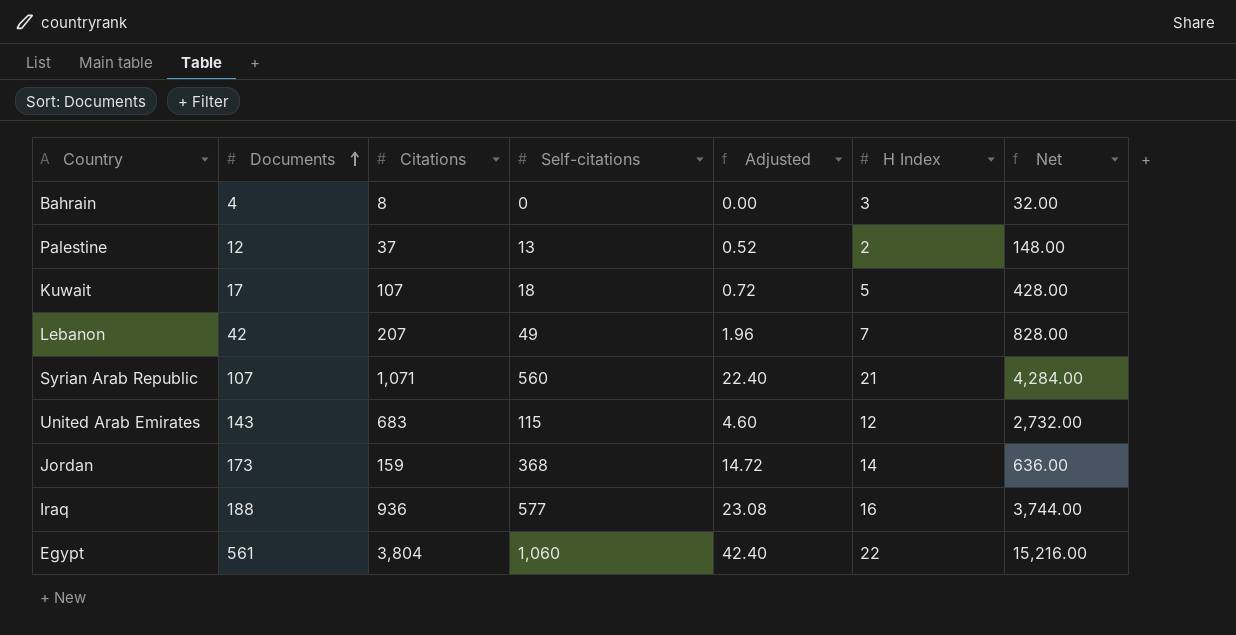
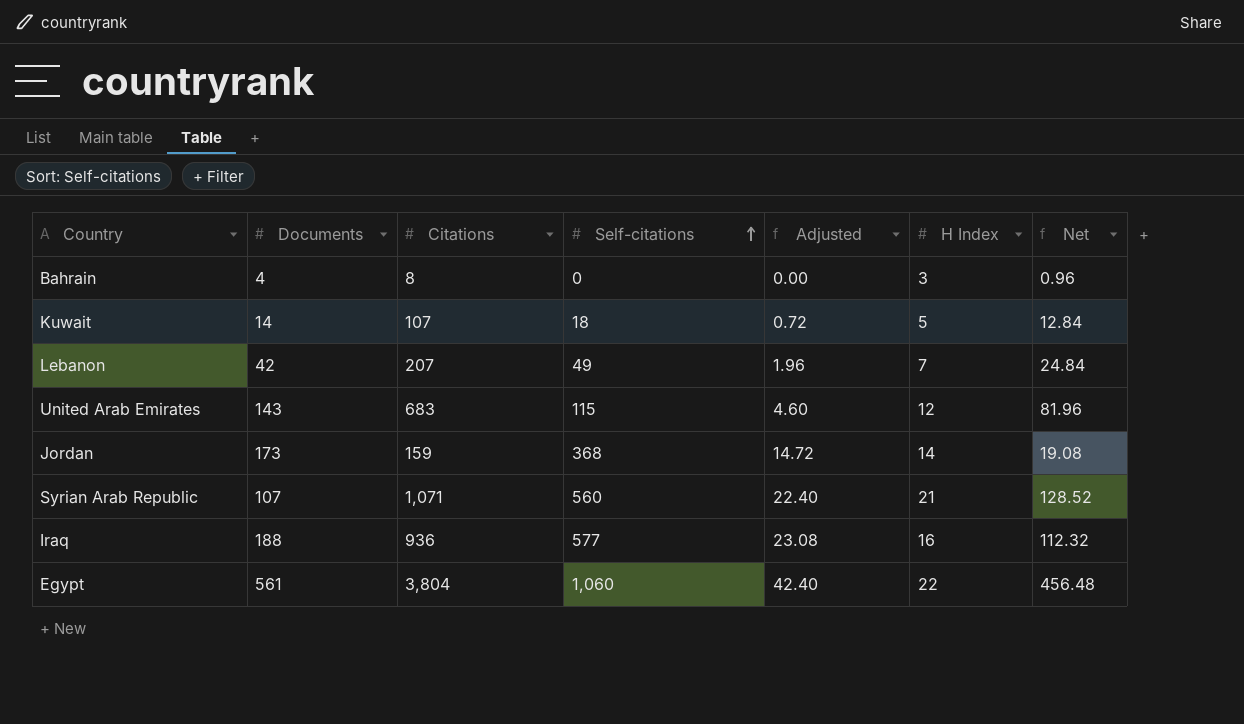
row order: Documents ascending -> Self-citations ascending
column Net | formula: [Citations] * 4 -> [Citations] * 0.12
row Palestine: 12 | 37 | 13 | 0.52 | 2 | 148.00 -> none
Kuwait | Documents: 17 -> 14

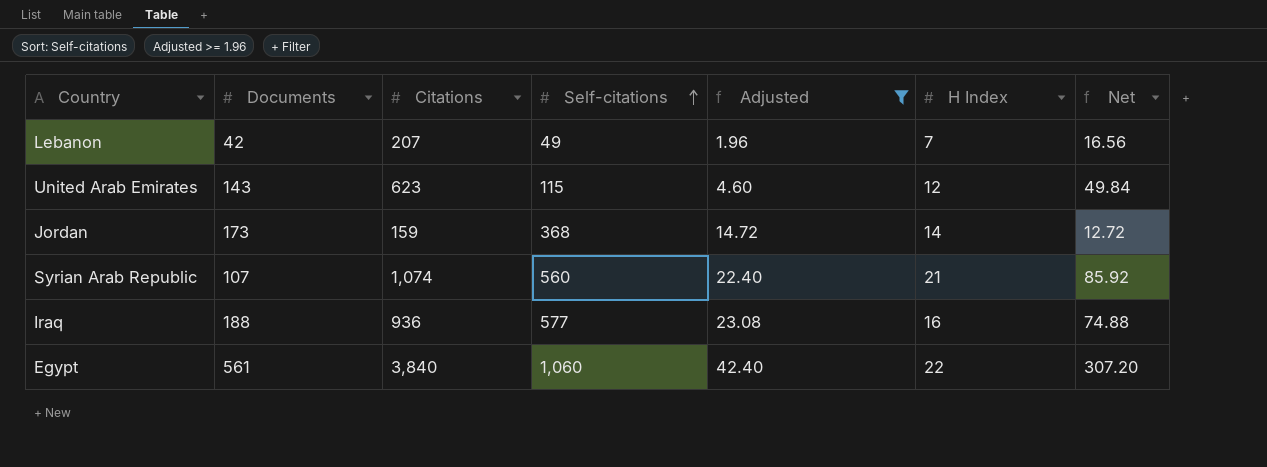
filter: none -> Adjusted >= 1.96
column Net | formula: [Citations] * 0.12 -> [Citations] * 0.08
United Arab Emirates | Citations: 683 -> 623
Syrian Arab Republic | Citations: 1,071 -> 1,074
Egypt | Citations: 3,804 -> 3,840

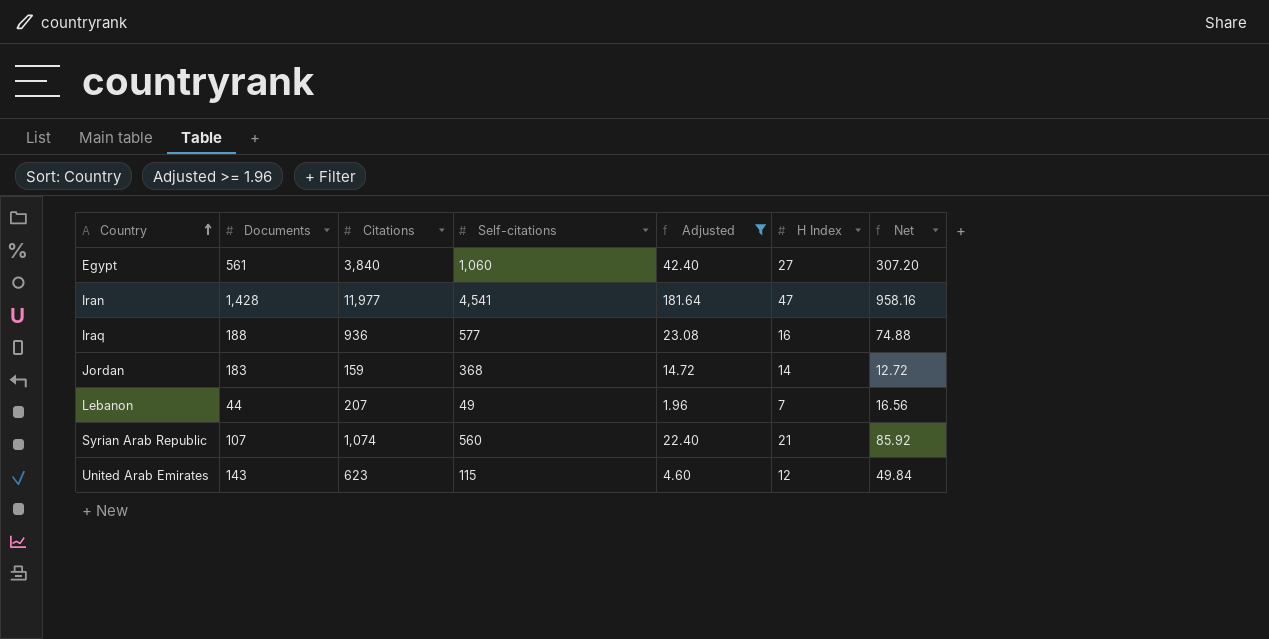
row order: Self-citations ascending -> Country ascending
Egypt | H Index: 22 -> 27
row Iran: none -> 1,428 | 11,977 | 4,541 | 181.64 | 47 | 958.16
Jordan | Documents: 173 -> 183
Lebanon | Documents: 42 -> 44

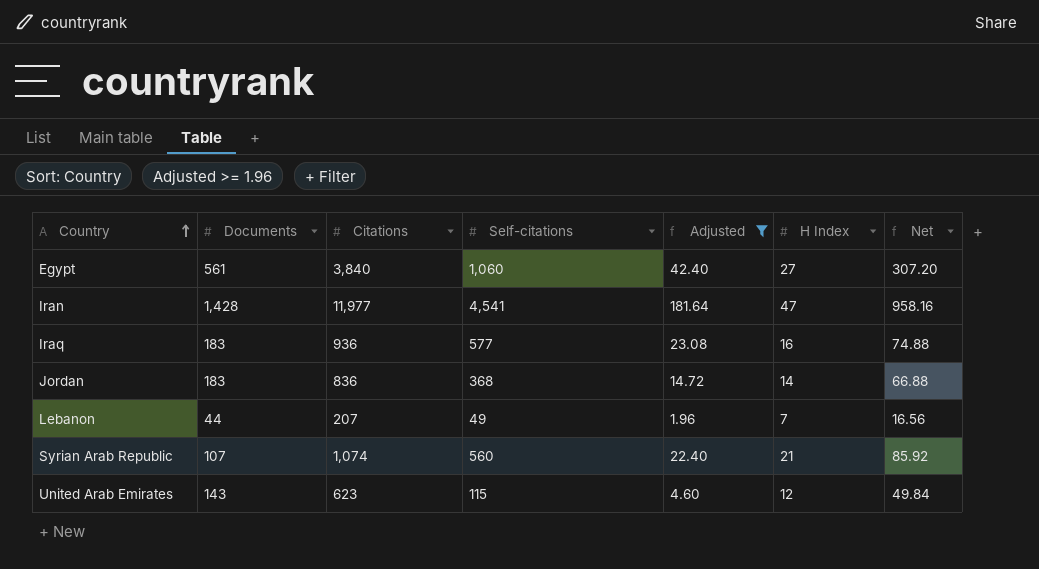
Iraq | Documents: 188 -> 183
Jordan | Citations: 159 -> 836
Jordan | Net: 12.72 -> 66.88

